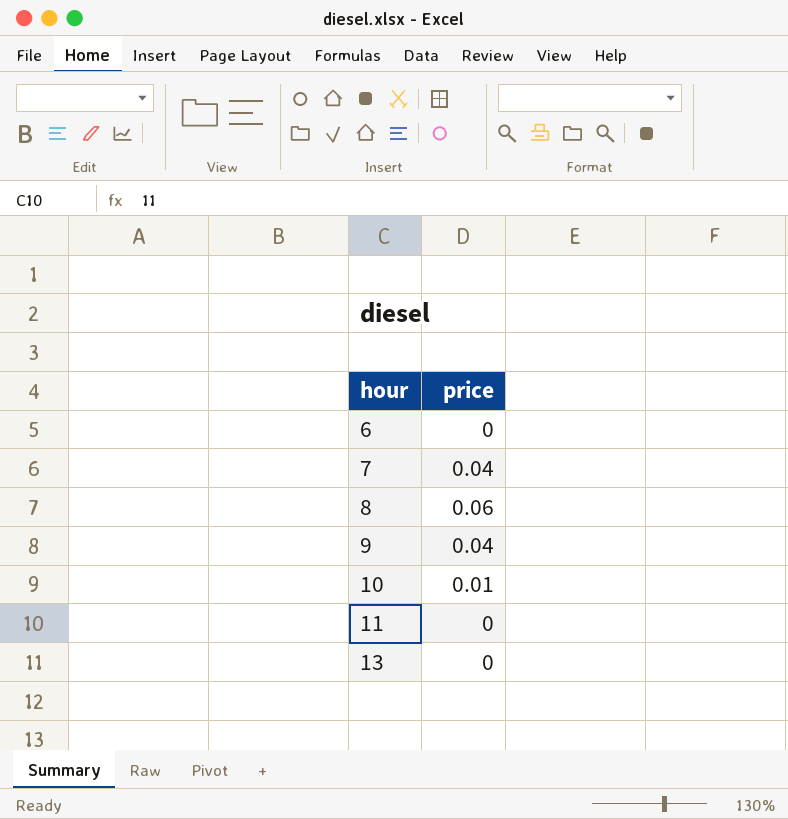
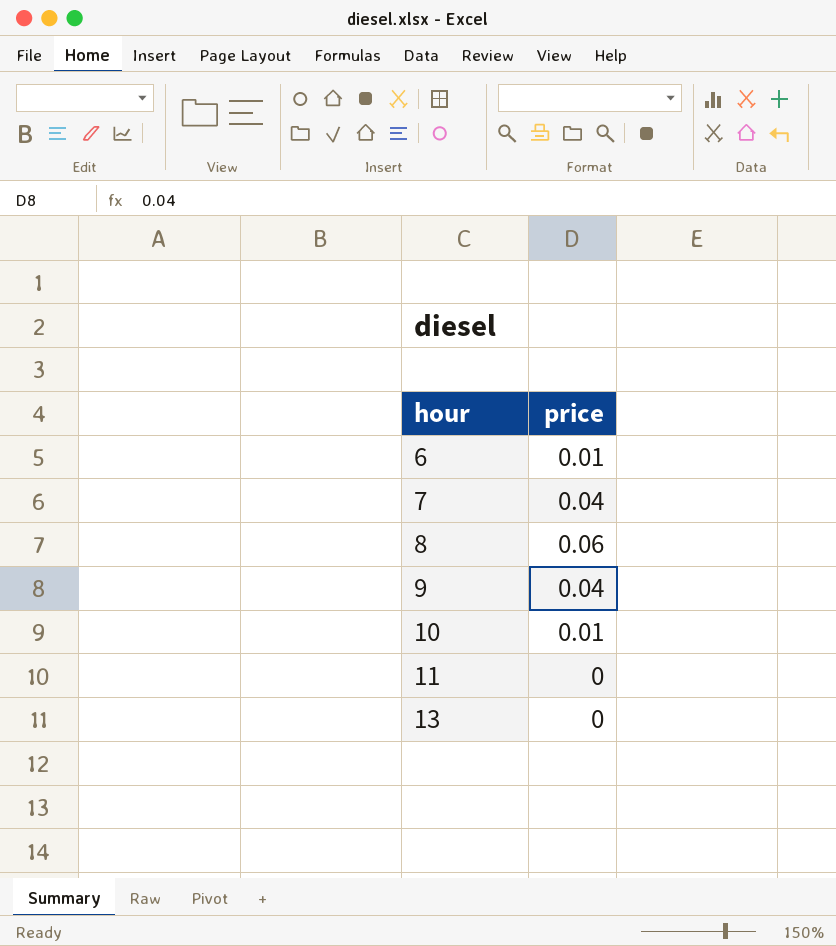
6 | price: 0 -> 0.01

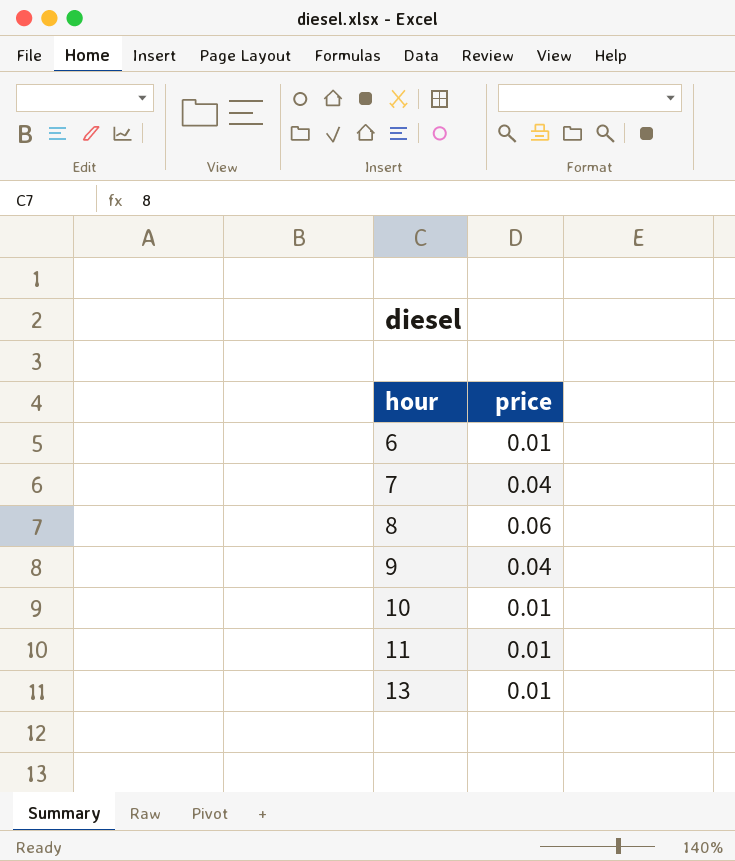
11 | price: 0 -> 0.01
13 | price: 0 -> 0.01

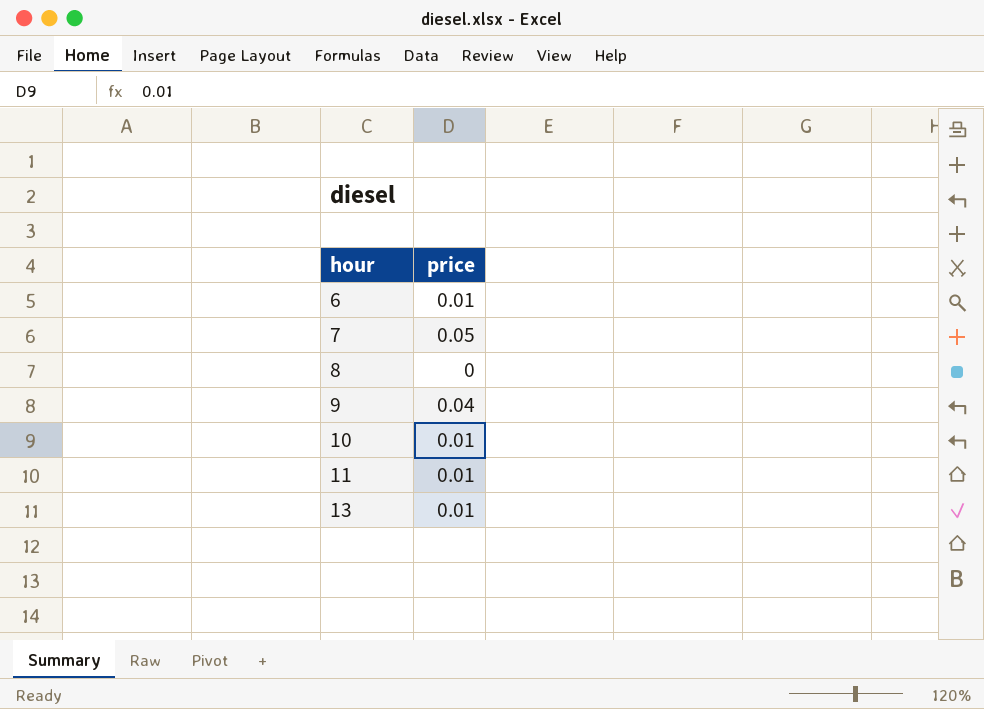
7 | price: 0.04 -> 0.05
8 | price: 0.06 -> 0

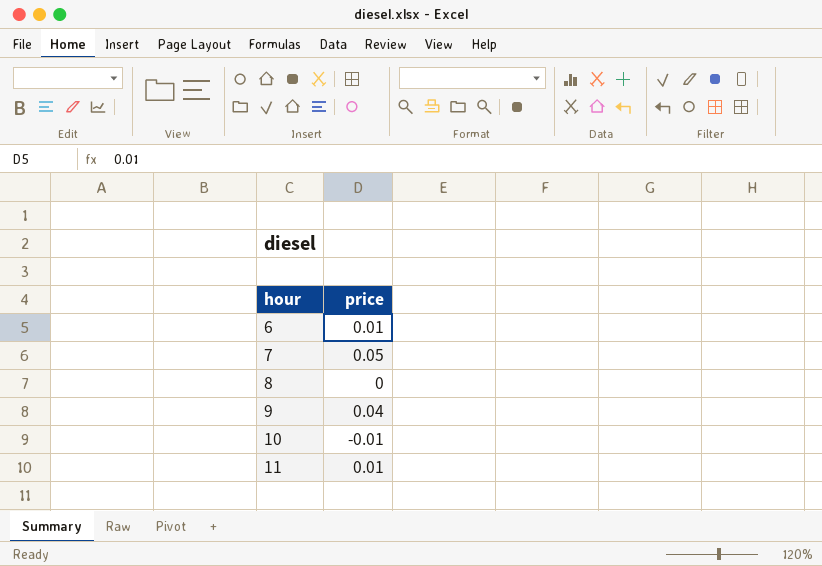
row 13: 0.01 -> none
10 | price: 0.01 -> -0.01

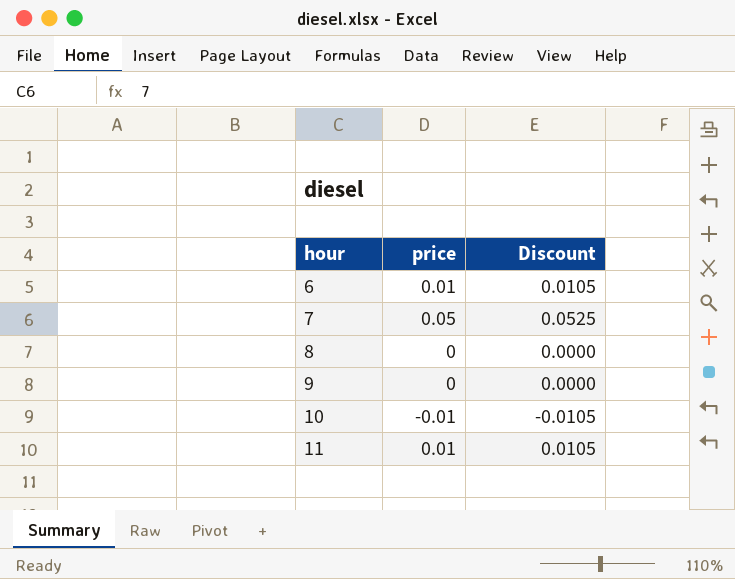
column Discount | formula: none -> [price] * 1.05
9 | price: 0.04 -> 0

